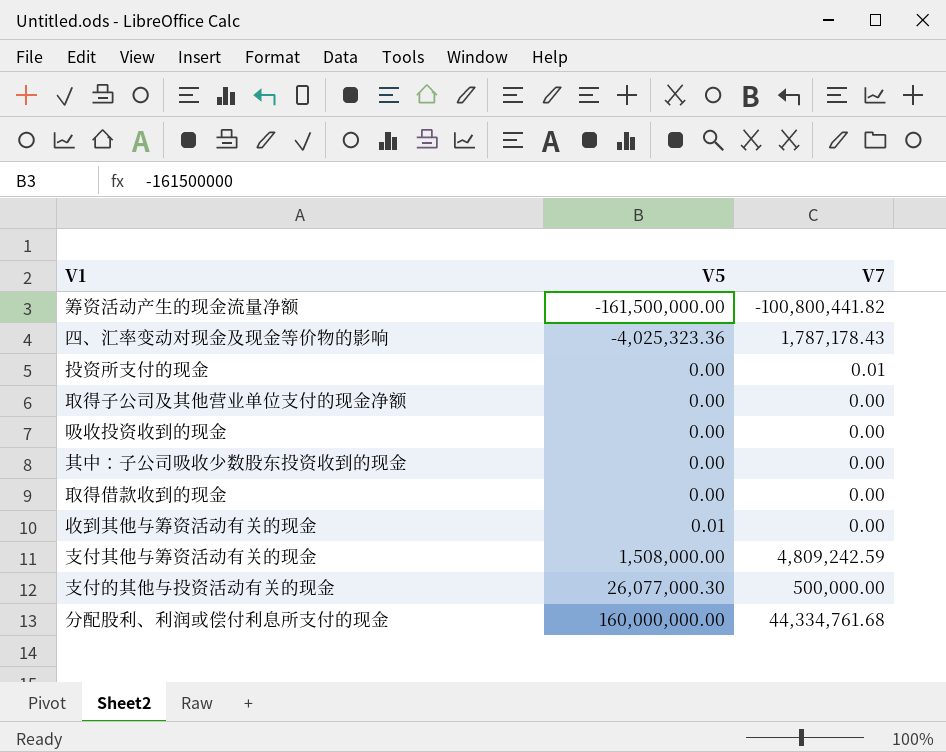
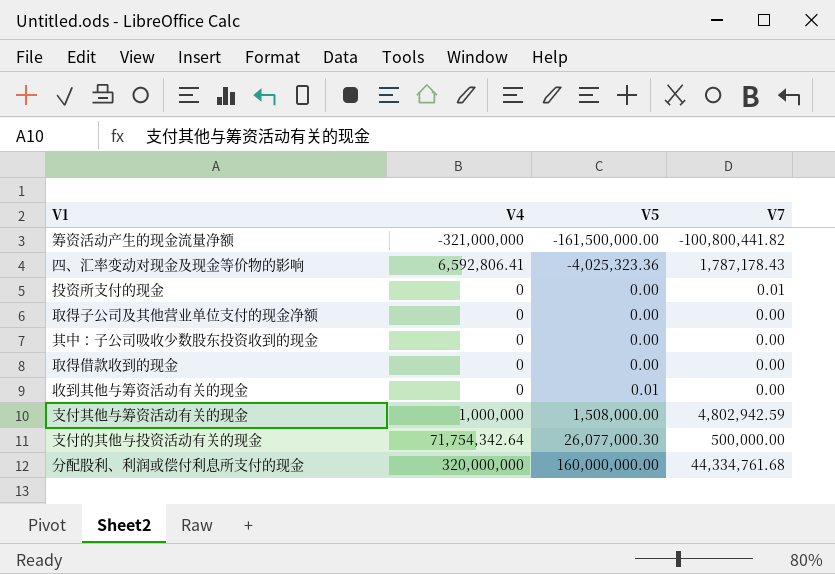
column V4 | position: none -> 2
row 吸收投资收到的现金: 0.00 | 0.00 -> none
支付其他与筹资活动有关的现金 | V7: 4,809,242.59 -> 4,802,942.59

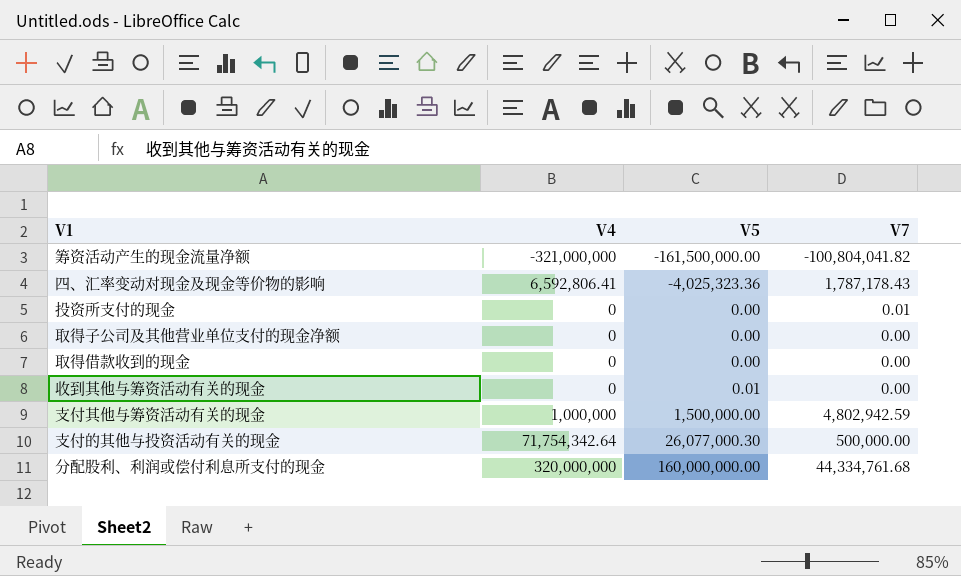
row 其中：子公司吸收少数股东投资收到的现金: 0 | 0.00 | 0.00 -> none
筹资活动产生的现金流量净额 | V7: -100,800,441.82 -> -100,804,041.82
支付其他与筹资活动有关的现金 | V5: 1,508,000.00 -> 1,500,000.00

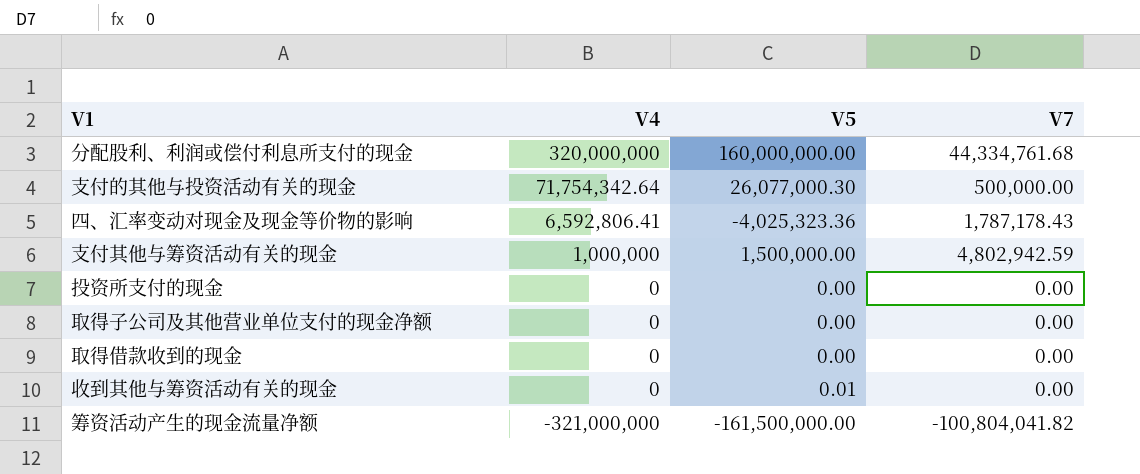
row order: V5 ascending -> V4 descending
投资所支付的现金 | V7: 0.01 -> 0.00

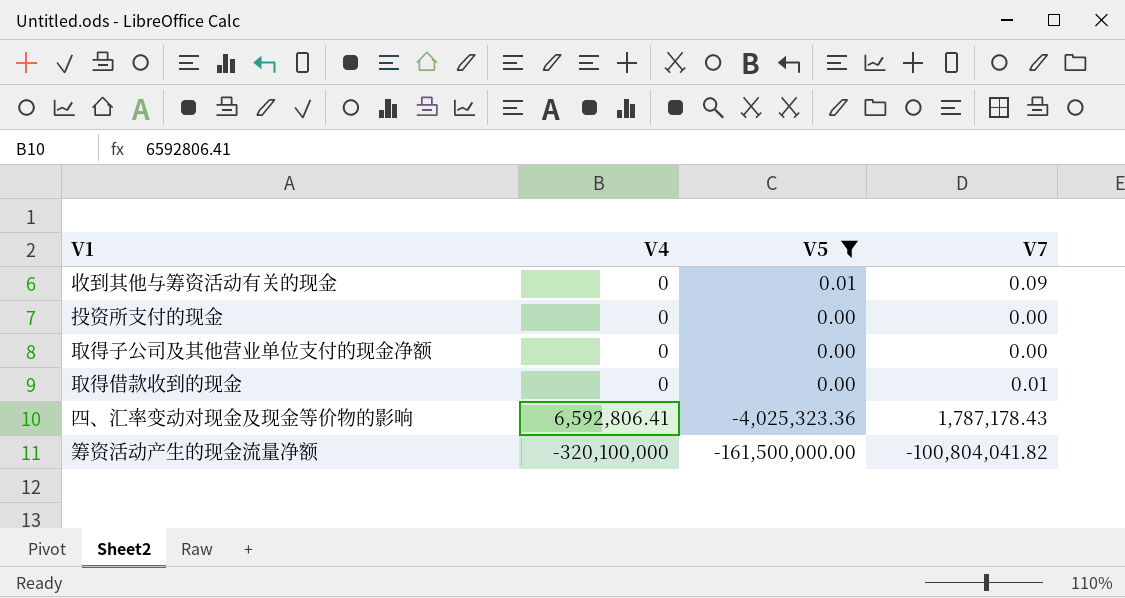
filter: none -> V5 <= 0.01
row order: V4 descending -> V5 descending
收到其他与筹资活动有关的现金 | V7: 0.00 -> 0.09
取得借款收到的现金 | V7: 0.00 -> 0.01
筹资活动产生的现金流量净额 | V4: -321,000,000 -> -320,100,000

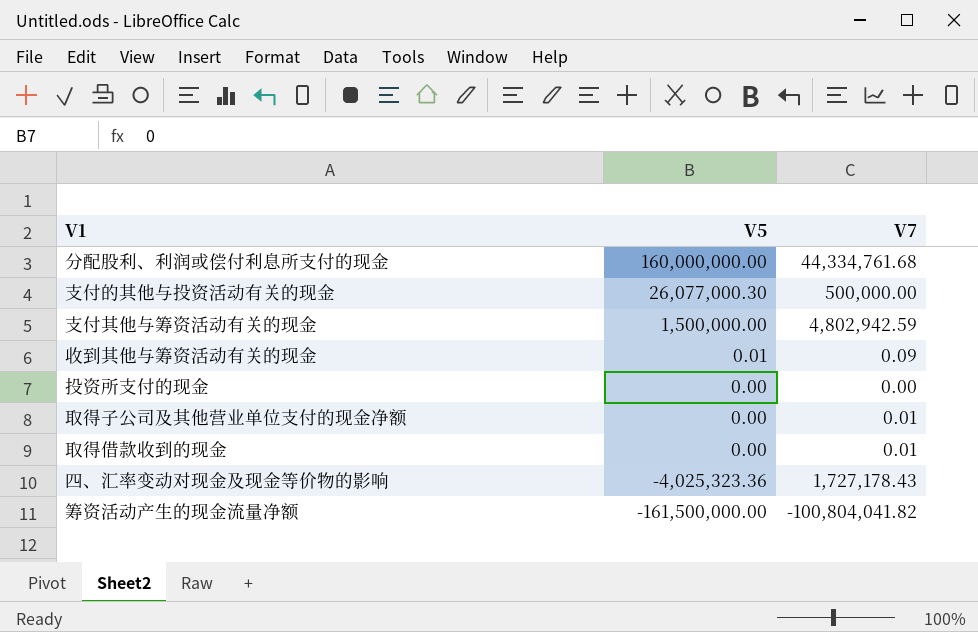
filter: V5 <= 0.01 -> none
column V4 | position: 2 -> none
取得子公司及其他营业单位支付的现金净额 | V7: 0.00 -> 0.01
四、汇率变动对现金及现金等价物的影响 | V7: 1,787,178.43 -> 1,727,178.43

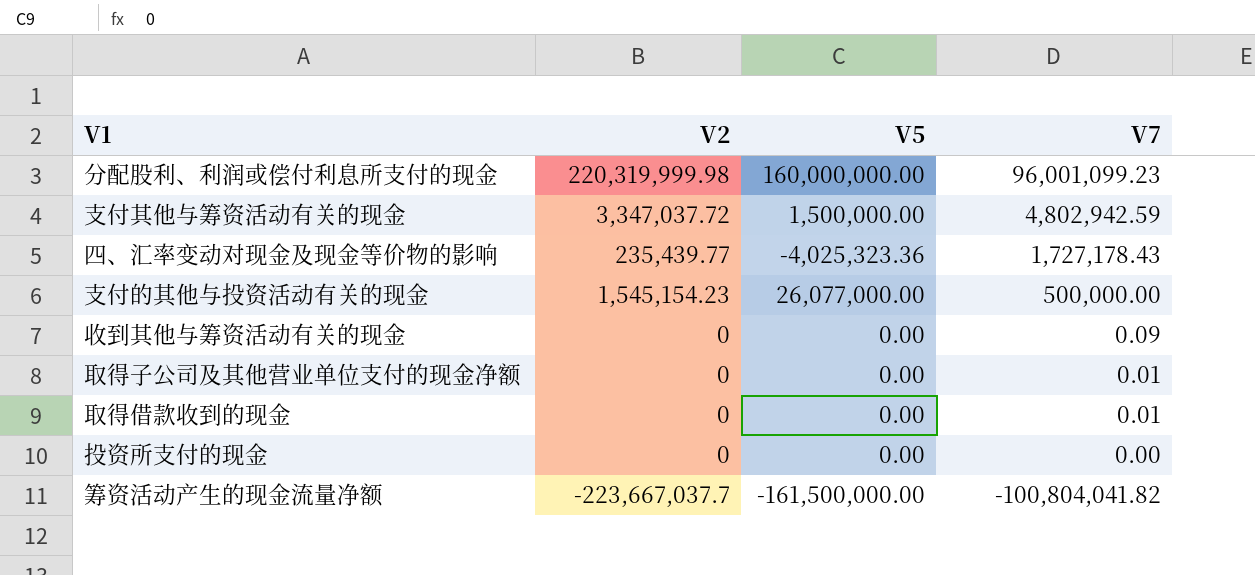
row order: V5 descending -> V7 descending
column V2 | position: none -> 2
分配股利、利润或偿付利息所支付的现金 | V7: 44,334,761.68 -> 96,001,099.23
支付的其他与投资活动有关的现金 | V5: 26,077,000.30 -> 26,077,000.00
收到其他与筹资活动有关的现金 | V5: 0.01 -> 0.00

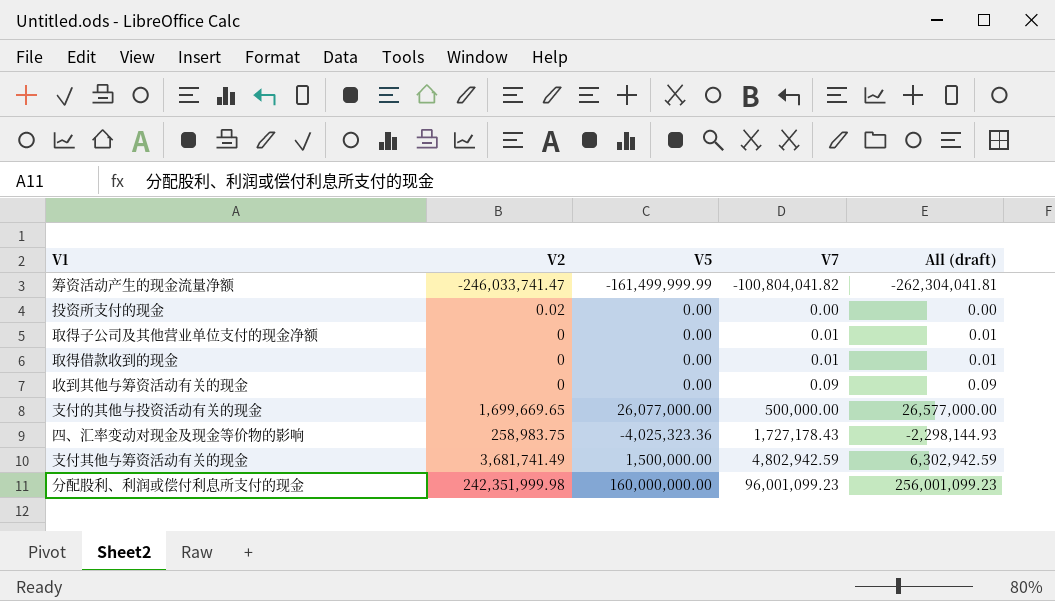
row order: V7 descending -> V7 ascending
column All (draft) | formula: none -> [V5] + [V7]
筹资活动产生的现金流量净额 | V2: -223,667,037.7 -> -246,033,741.47
筹资活动产生的现金流量净额 | V5: -161,500,000.00 -> -161,499,999.99
投资所支付的现金 | V2: 0 -> 0.02
支付的其他与投资活动有关的现金 | V2: 1,545,154.23 -> 1,699,669.65
四、汇率变动对现金及现金等价物的影响 | V2: 235,439.77 -> 258,983.75
支付其他与筹资活动有关的现金 | V2: 3,347,037.72 -> 3,681,741.49
分配股利、利润或偿付利息所支付的现金 | V2: 220,319,999.98 -> 242,351,999.98

